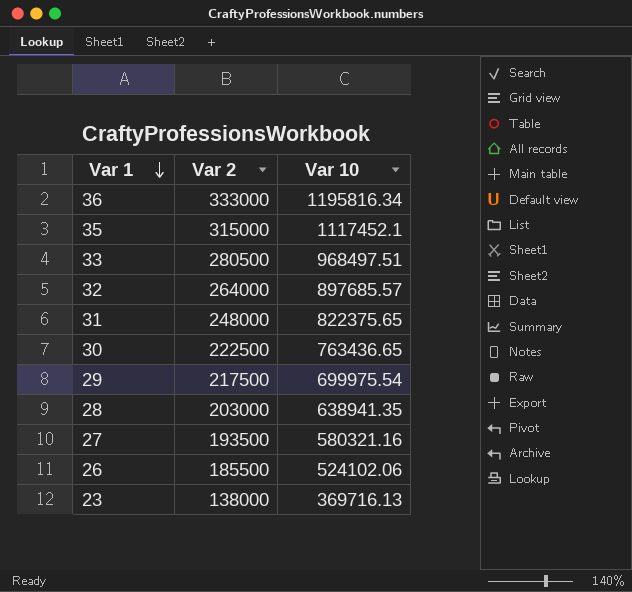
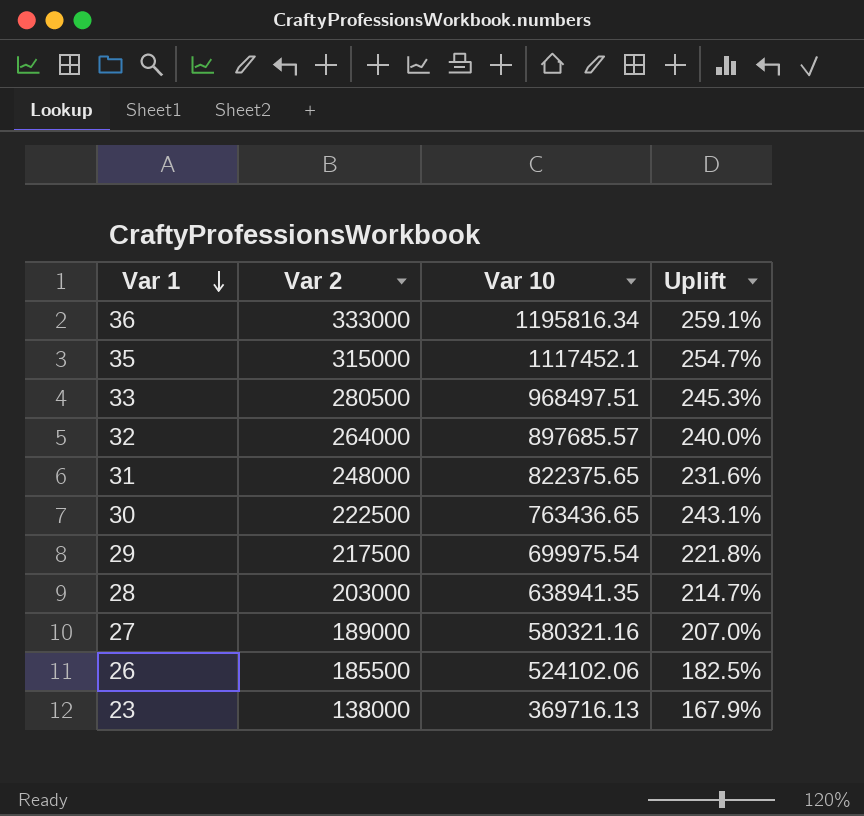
column Uplift | formula: none -> ([Var 10] - [Var 2]) / [Var 2]
27 | Var 2: 193500 -> 189000

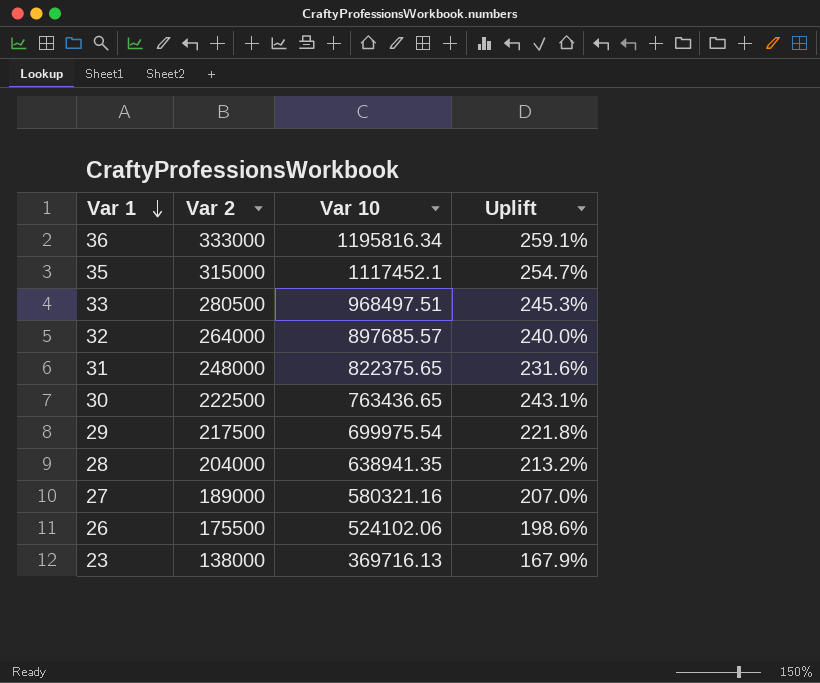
28 | Var 2: 203000 -> 204000
28 | Uplift: 214.7% -> 213.2%
26 | Var 2: 185500 -> 175500
26 | Uplift: 182.5% -> 198.6%

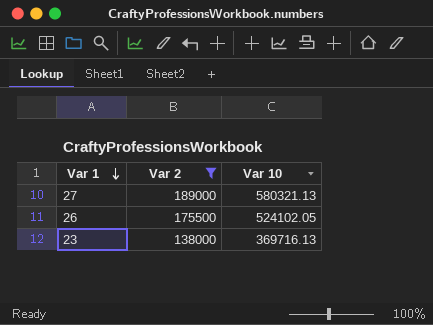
filter: none -> Var 2 <= 189000
column Uplift | formula: ([Var 10] - [Var 2]) / [Var 2] -> none
27 | Var 10: 580321.16 -> 580321.13
26 | Var 10: 524102.06 -> 524102.05

